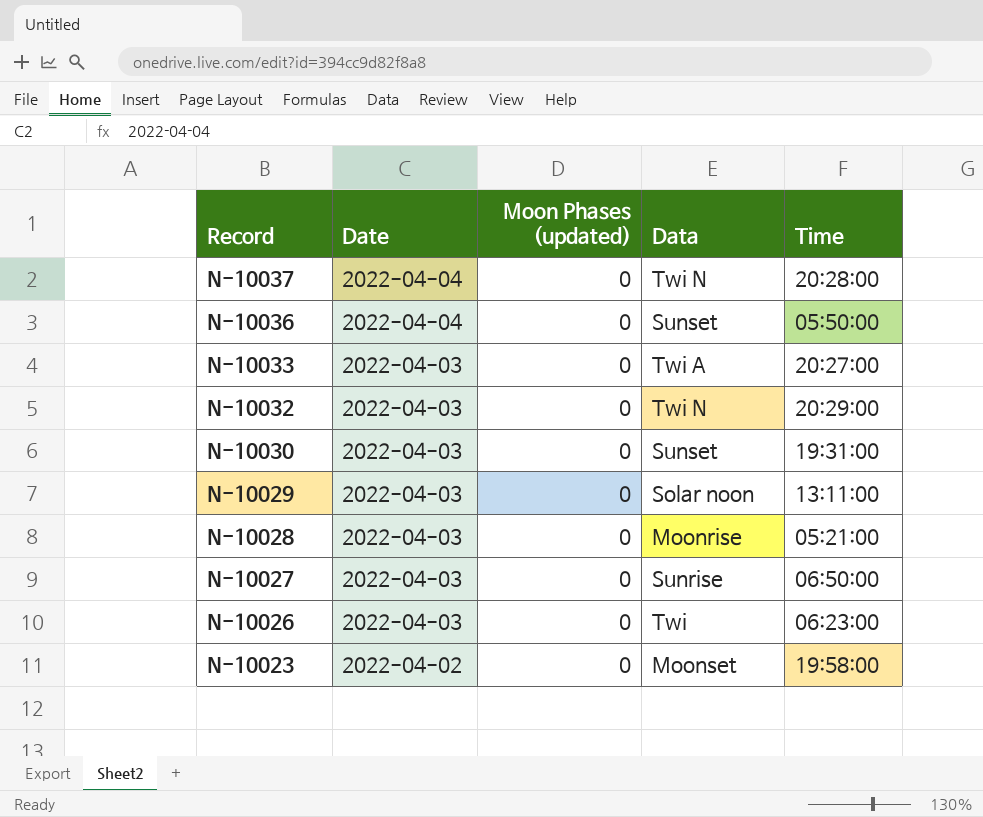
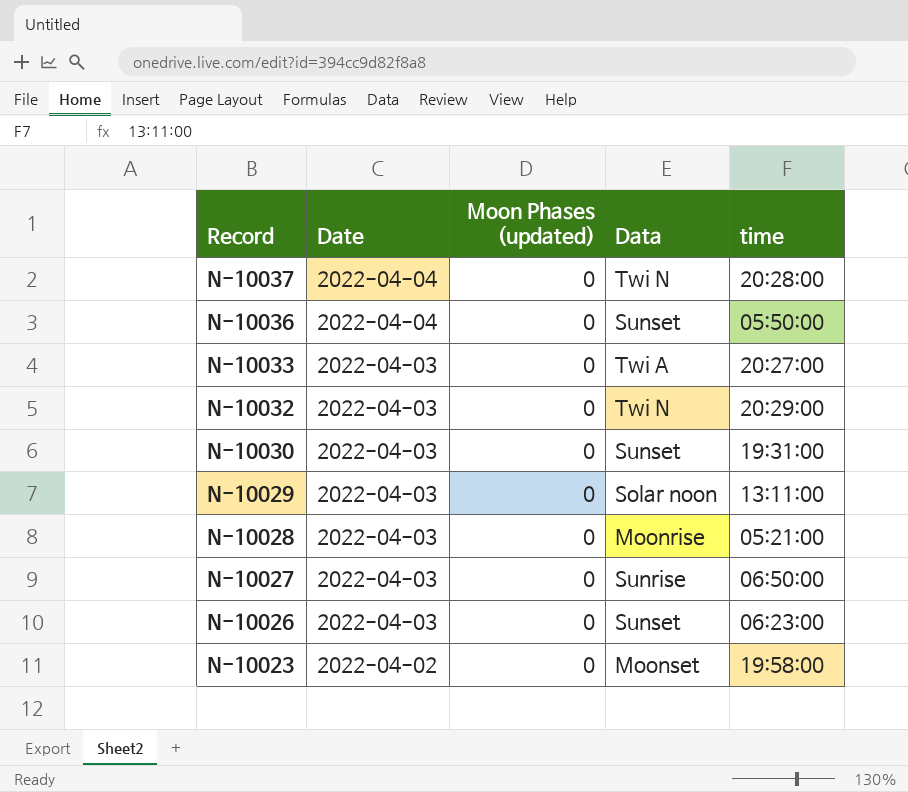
column name: Time -> time
N-10026 | Data: Twi -> Sunset

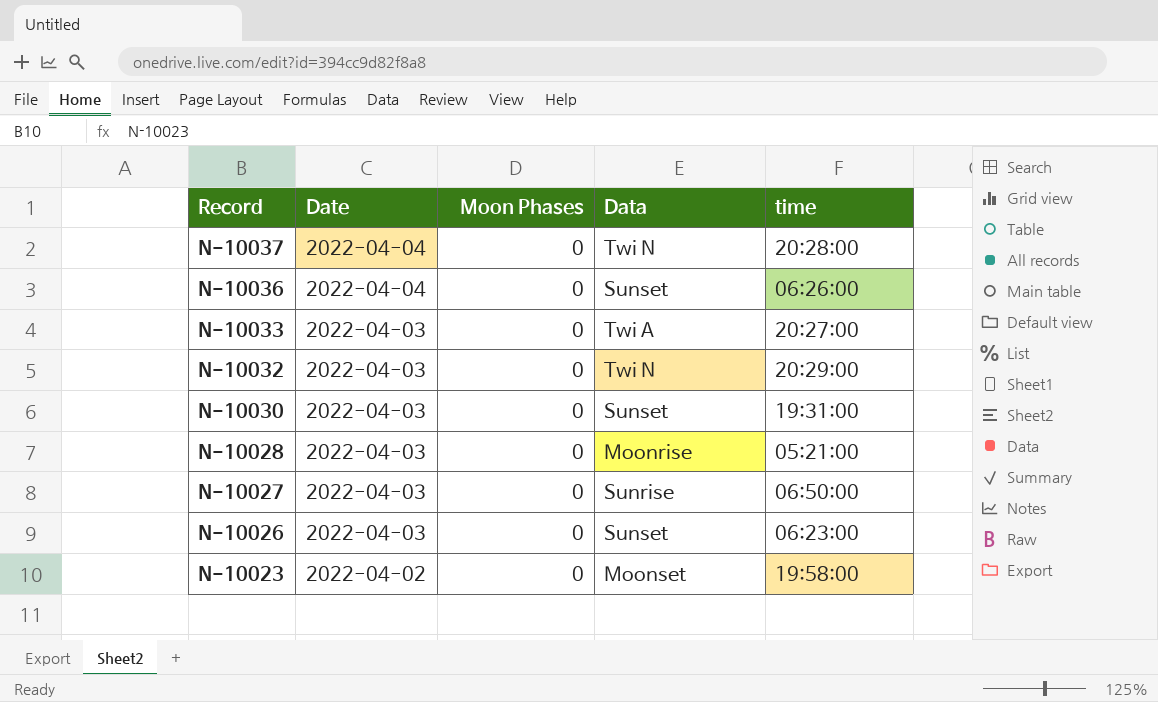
column name: Moon Phases (updated) -> Moon Phases
row N-10029: 2022-04-03 | 0 | Solar noon | 13:11:00 -> none
N-10036 | time: 05:50:00 -> 06:26:00

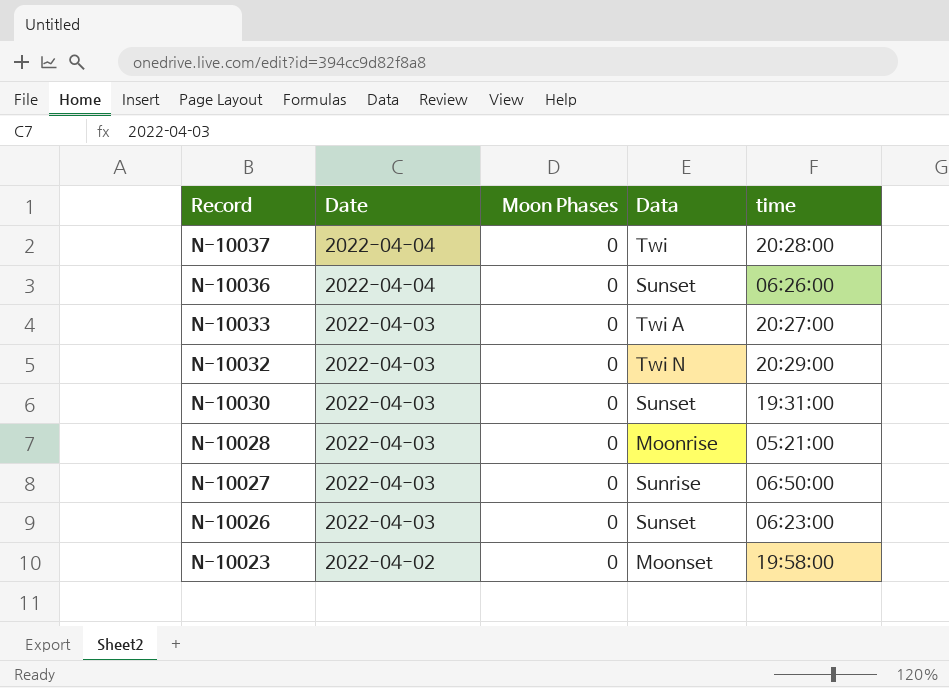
N-10037 | Data: Twi N -> Twi

